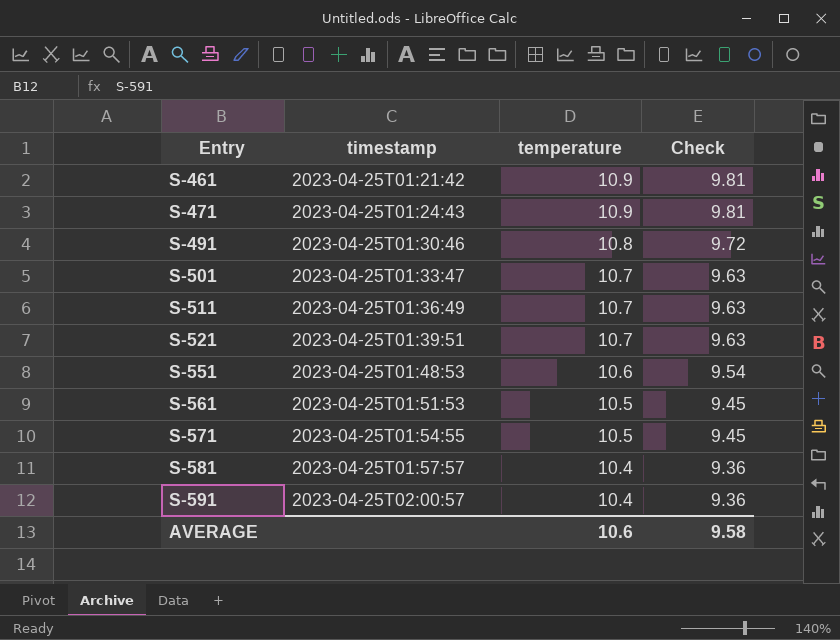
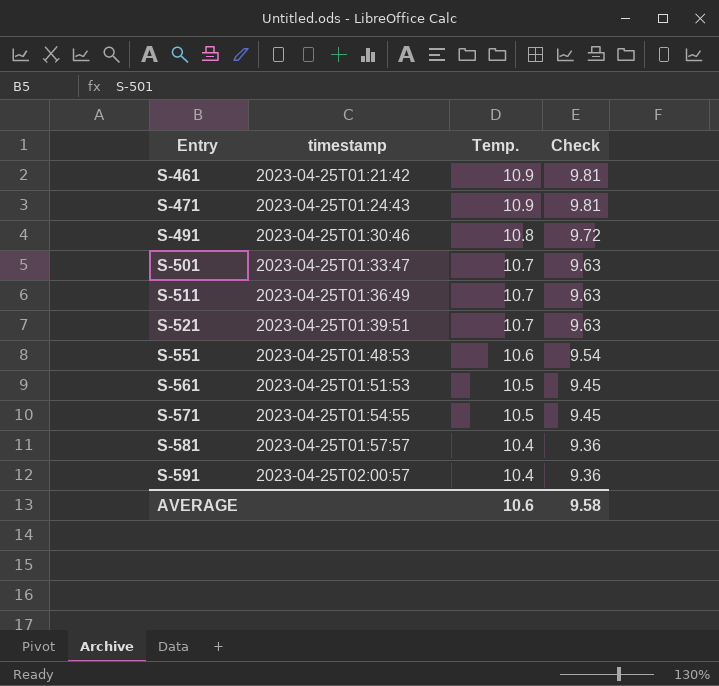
column name: temperature -> Temp.

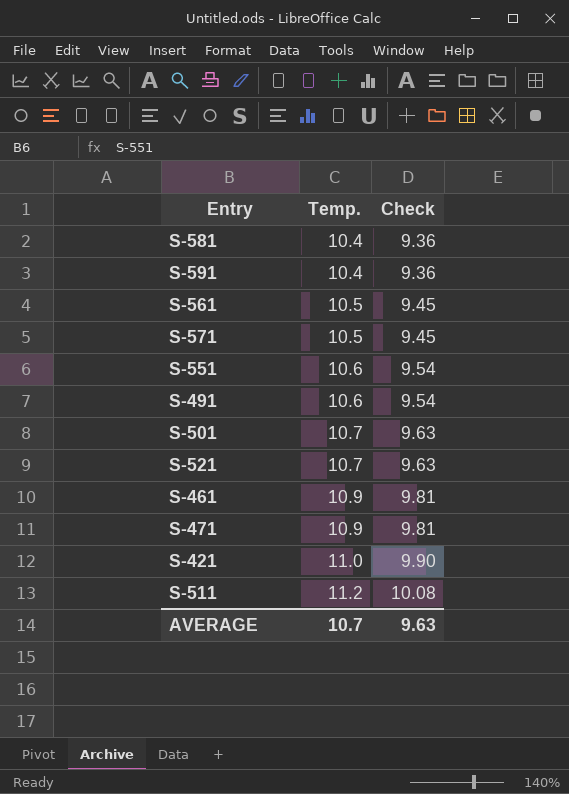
row order: Entry ascending -> Temp. ascending
column timestamp | position: 2 -> none
S-491 | Temp.: 10.8 -> 10.6
S-491 | Check: 9.72 -> 9.54
row S-421: none -> 11.0 | 9.90
S-511 | Temp.: 10.7 -> 11.2
S-511 | Check: 9.63 -> 10.08
AVERAGE | Temp.: 10.6 -> 10.7
AVERAGE | Check: 9.58 -> 9.63

